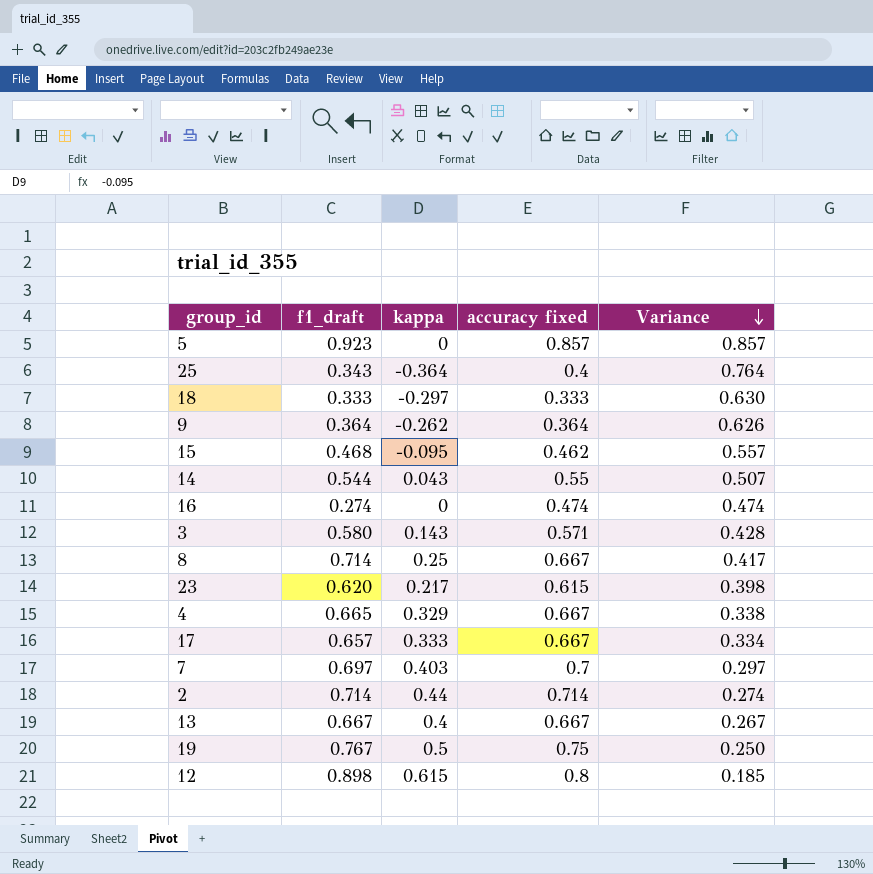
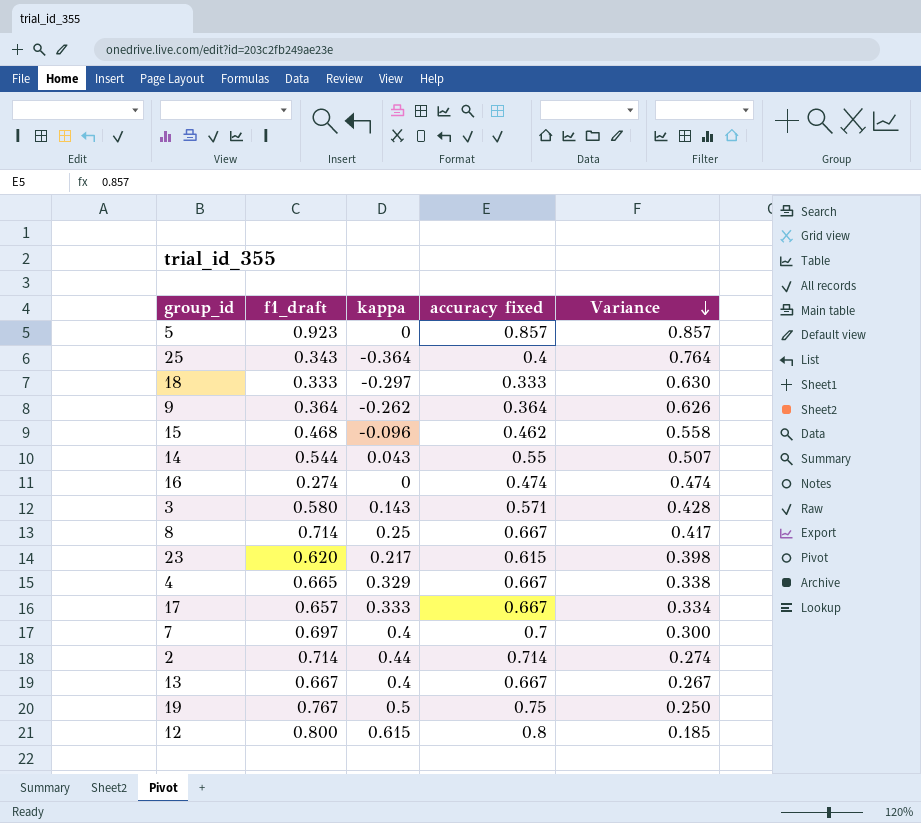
15 | kappa: -0.095 -> -0.096
15 | Variance: 0.557 -> 0.558
7 | kappa: 0.403 -> 0.4
7 | Variance: 0.297 -> 0.300
12 | f1_draft: 0.898 -> 0.800

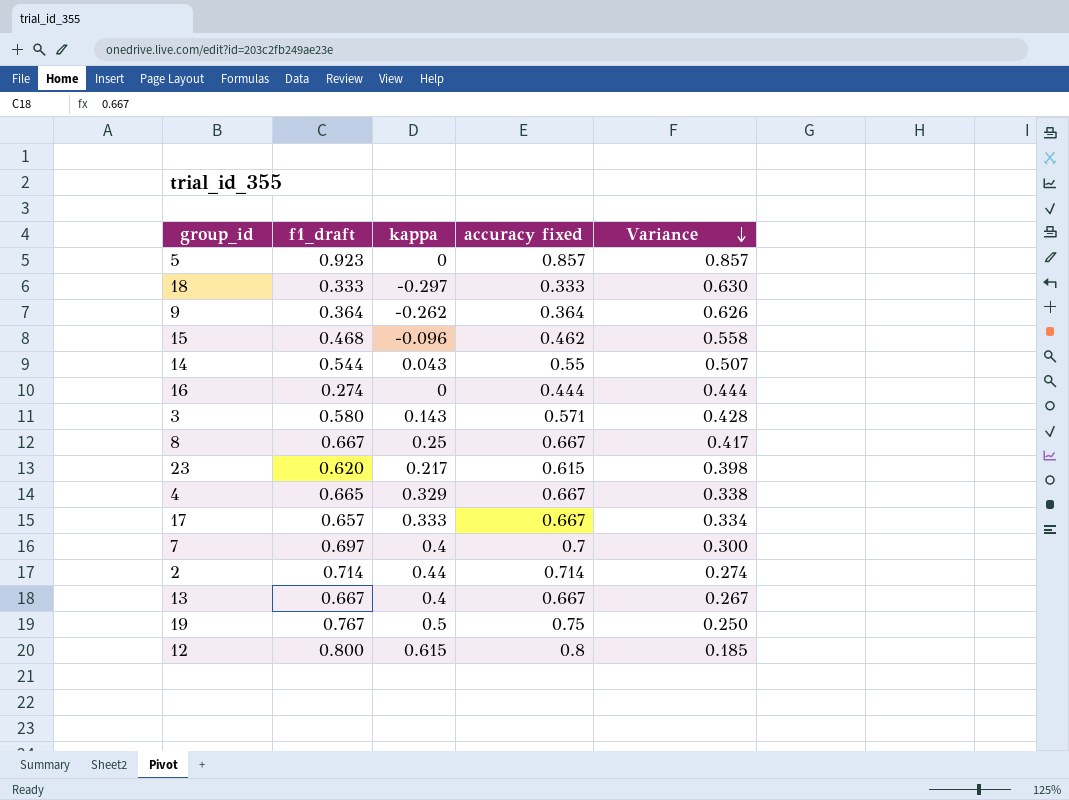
row 25: 0.343 | -0.364 | 0.4 | 0.764 -> none
16 | accuracy fixed: 0.474 -> 0.444
16 | Variance: 0.474 -> 0.444
8 | f1_draft: 0.714 -> 0.667

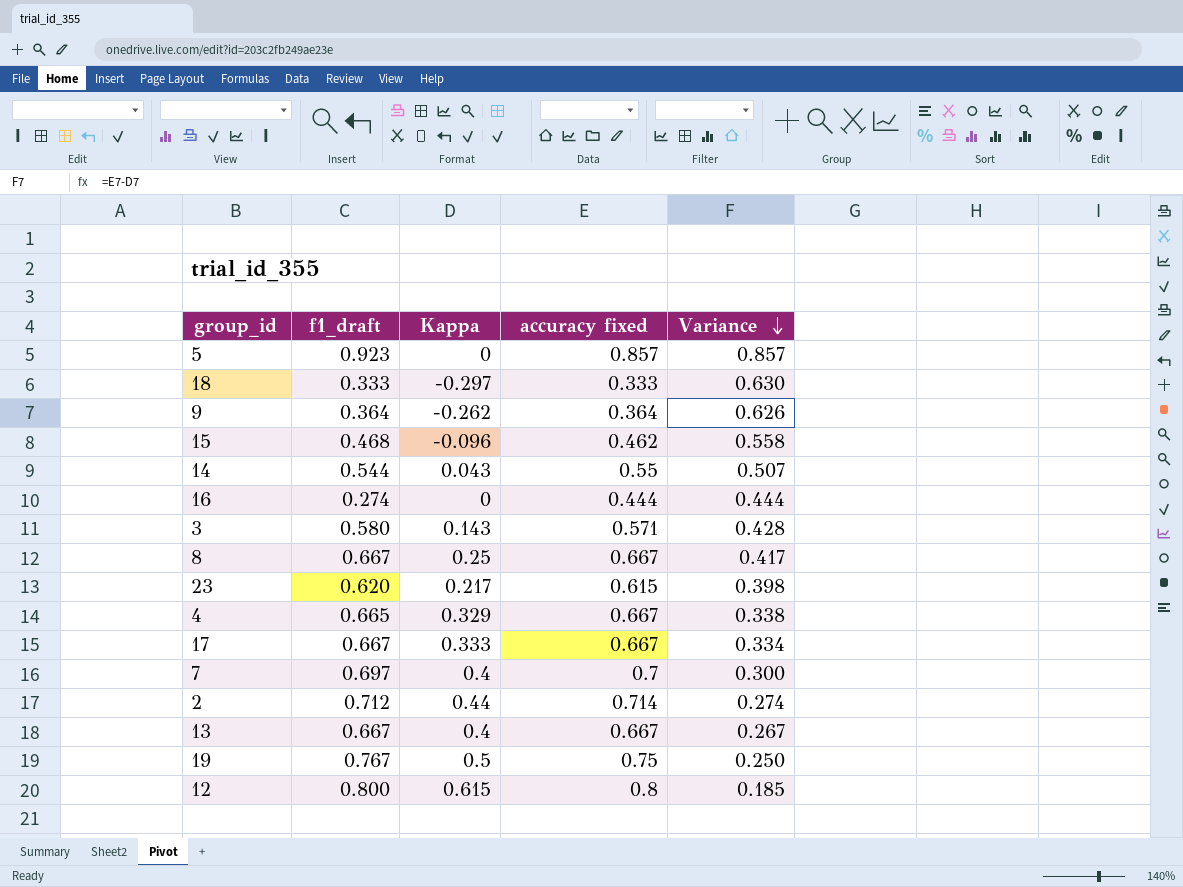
column name: kappa -> Kappa
17 | f1_draft: 0.657 -> 0.667
2 | f1_draft: 0.714 -> 0.712

